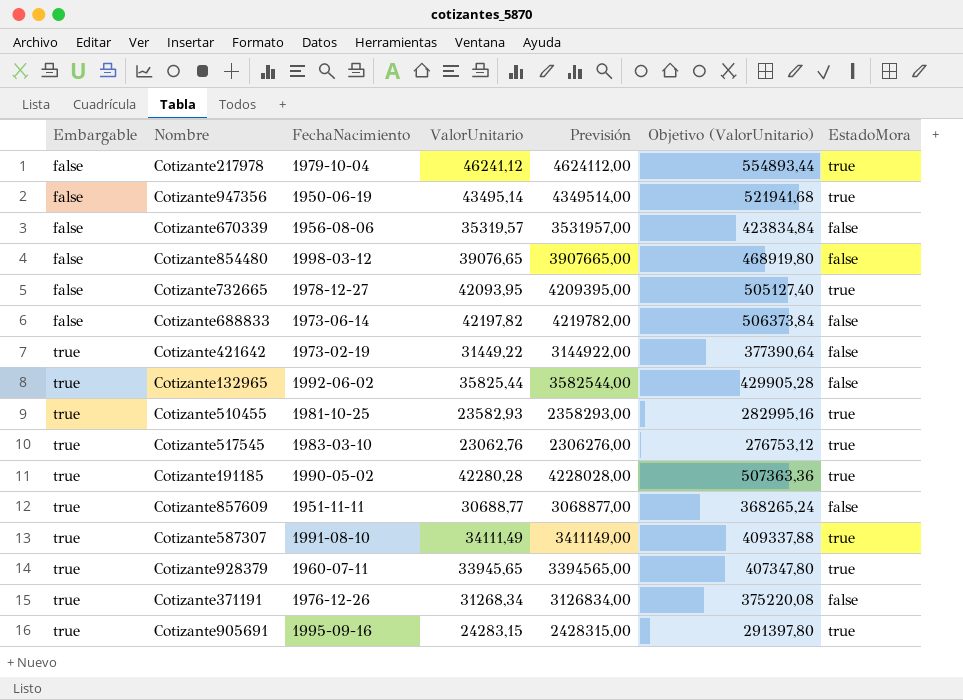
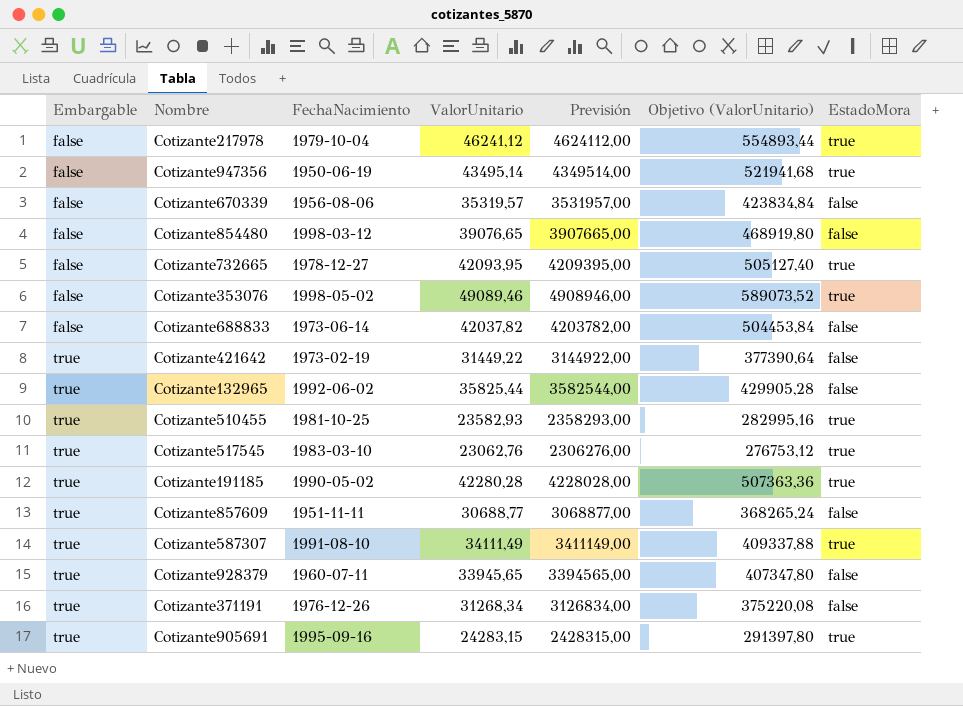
row Cotizante353076: none -> false | 1998-05-02 | 49089,46 | 4908946,00 | 589073,52 | true
Cotizante688833 | ValorUnitario: 42197,82 -> 42037,82
Cotizante688833 | Previsión: 4219782,00 -> 4203782,00
Cotizante688833 | Objetivo (ValorUnitario): 506373,84 -> 504453,84
Cotizante928379 | EstadoMora: true -> false

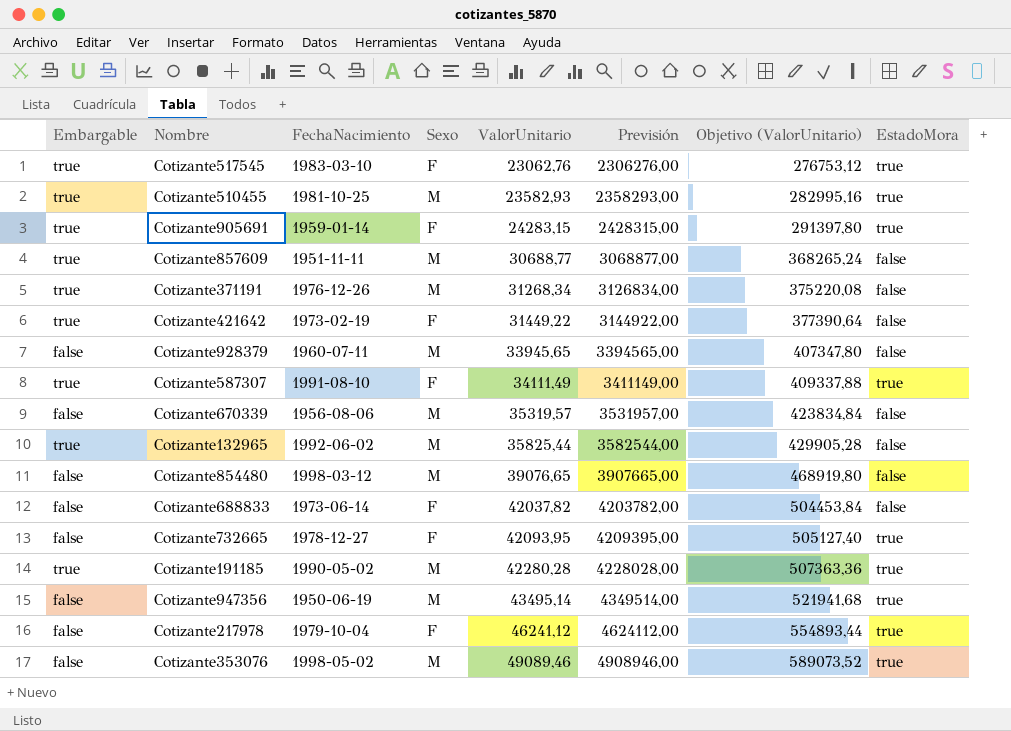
row order: Embargable ascending -> ValorUnitario ascending
column Sexo | position: none -> 4
Cotizante905691 | FechaNacimiento: 1995-09-16 -> 1959-01-14
Cotizante928379 | Embargable: true -> false

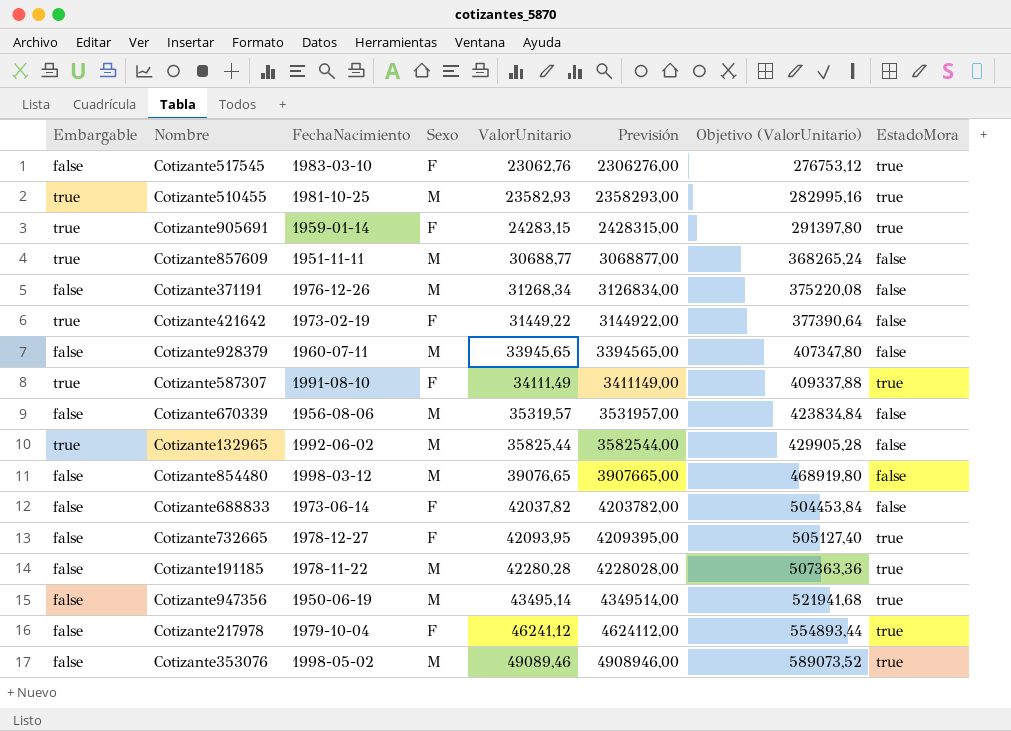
Cotizante517545 | Embargable: true -> false
Cotizante371191 | Embargable: true -> false
Cotizante191185 | Embargable: true -> false
Cotizante191185 | FechaNacimiento: 1990-05-02 -> 1978-11-22

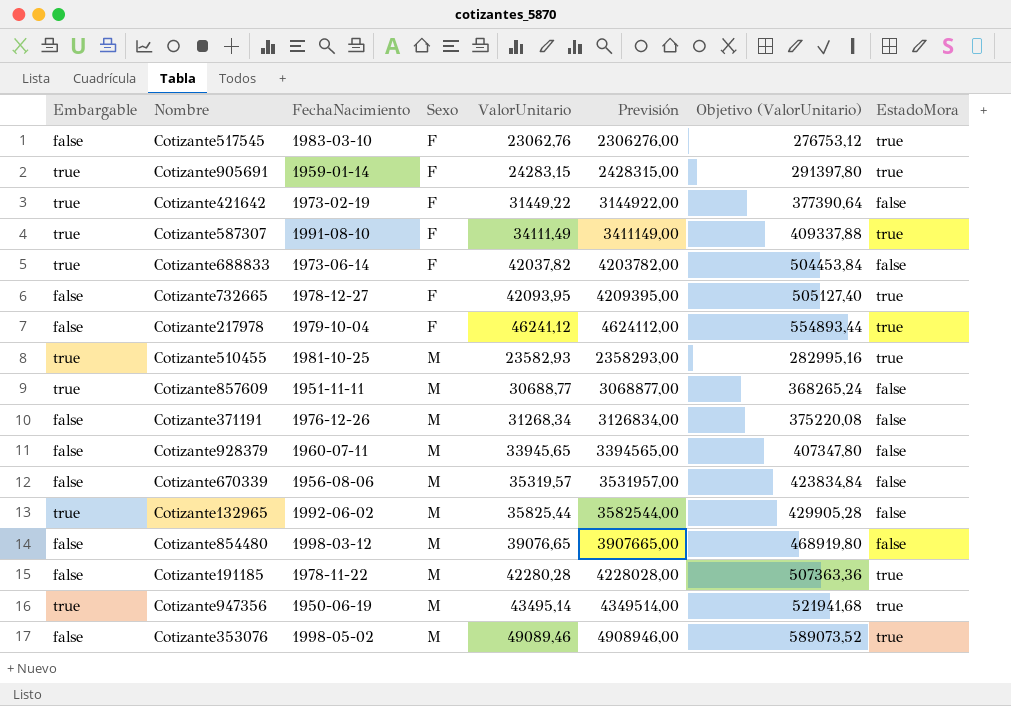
row order: ValorUnitario ascending -> Sexo ascending
Cotizante688833 | Embargable: false -> true
Cotizante947356 | Embargable: false -> true

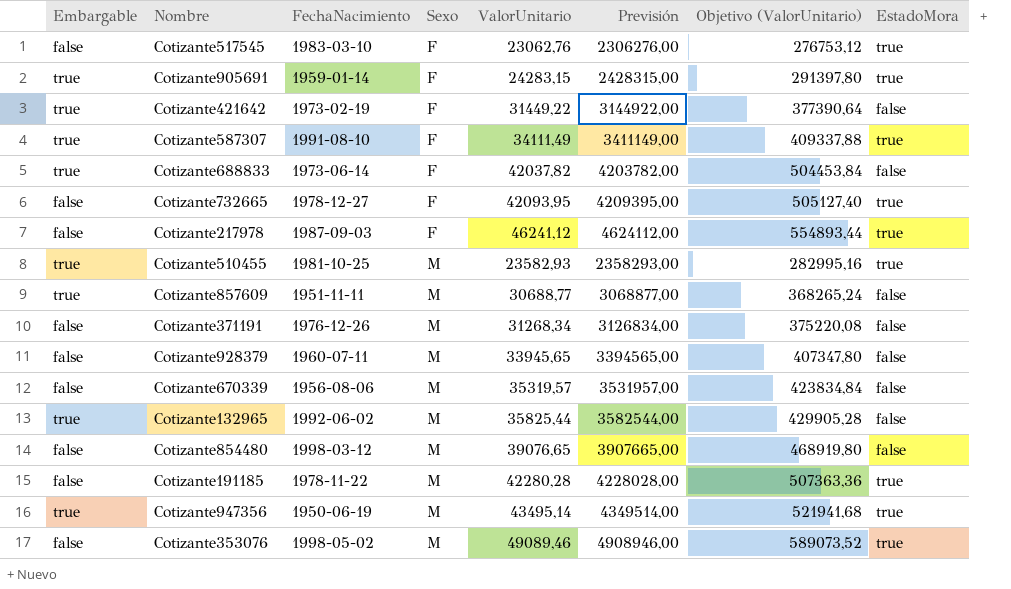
Cotizante217978 | FechaNacimiento: 1979-10-04 -> 1987-09-03

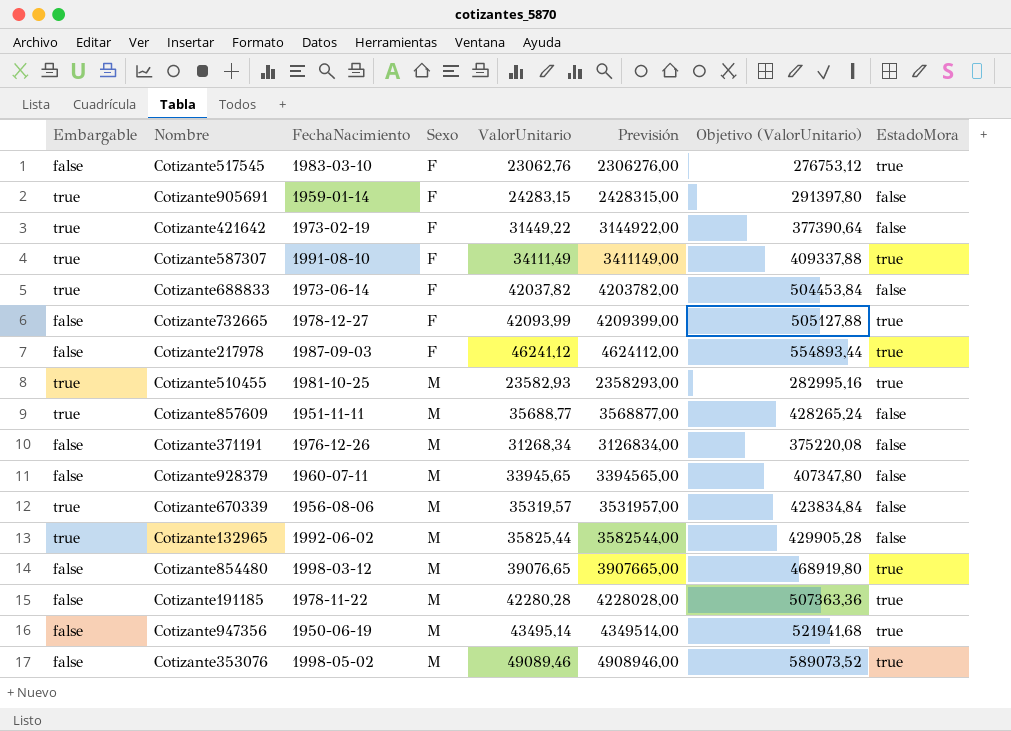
Cotizante905691 | EstadoMora: true -> false
Cotizante732665 | ValorUnitario: 42093,95 -> 42093,99
Cotizante732665 | Previsión: 4209395,00 -> 4209399,00
Cotizante732665 | Objetivo (ValorUnitario): 505127,40 -> 505127,88
Cotizante857609 | ValorUnitario: 30688,77 -> 35688,77
Cotizante857609 | Previsión: 3068877,00 -> 3568877,00
Cotizante857609 | Objetivo (ValorUnitario): 368265,24 -> 428265,24
Cotizante670339 | Embargable: false -> true
Cotizante854480 | EstadoMora: false -> true
Cotizante947356 | Embargable: true -> false

